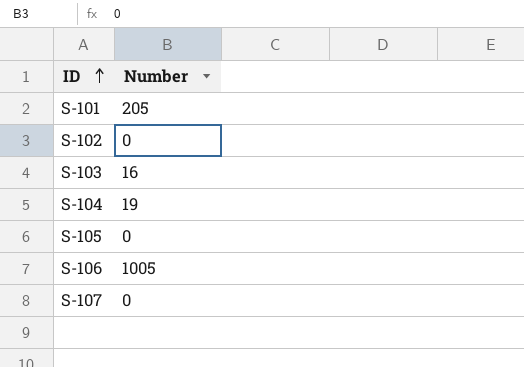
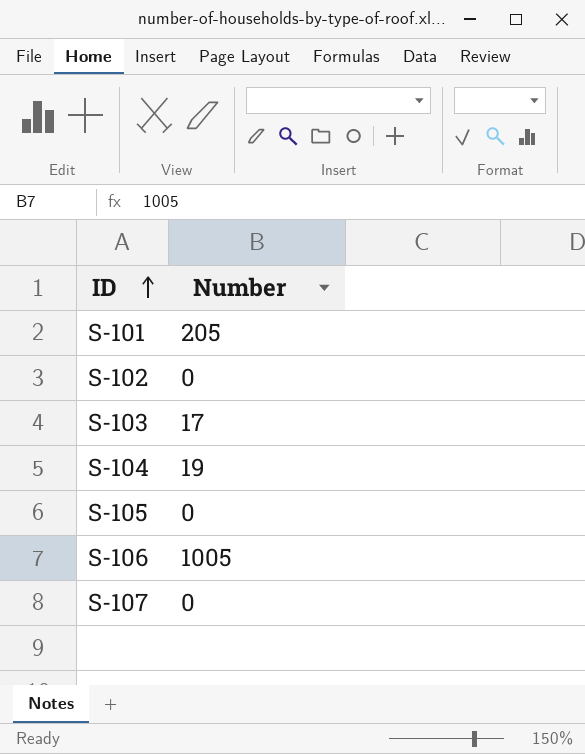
S-103 | Number: 16 -> 17

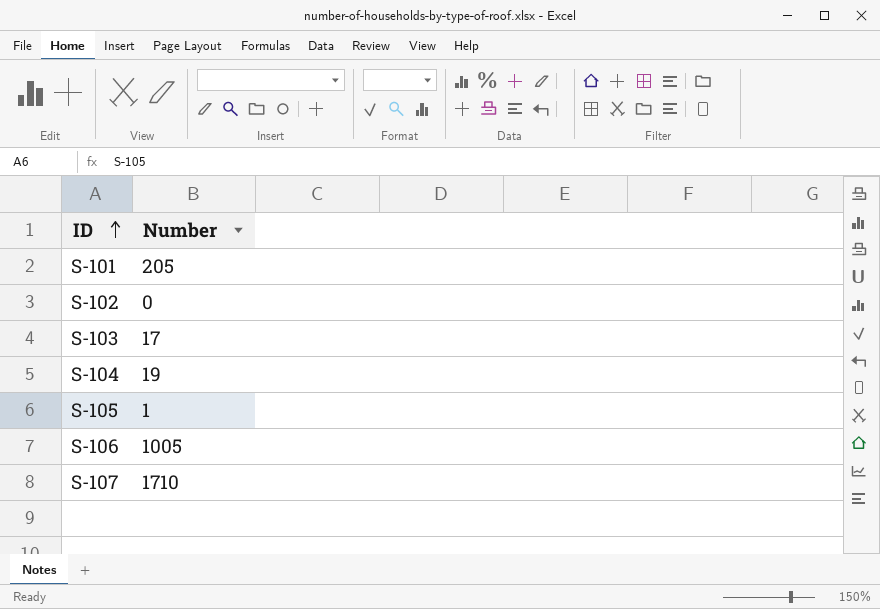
S-105 | Number: 0 -> 1
S-107 | Number: 0 -> 1710

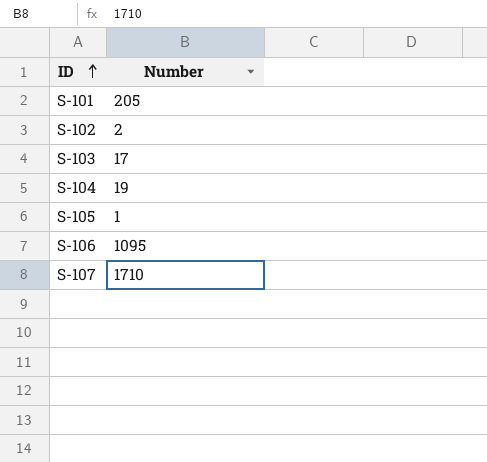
S-102 | Number: 0 -> 2
S-106 | Number: 1005 -> 1095

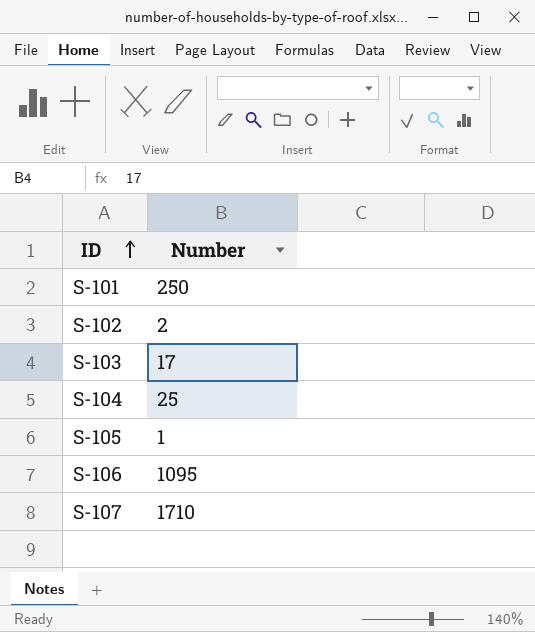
S-101 | Number: 205 -> 250
S-104 | Number: 19 -> 25

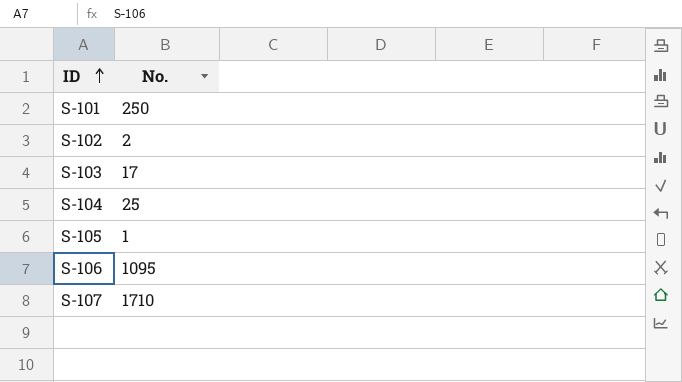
column name: Number -> No.

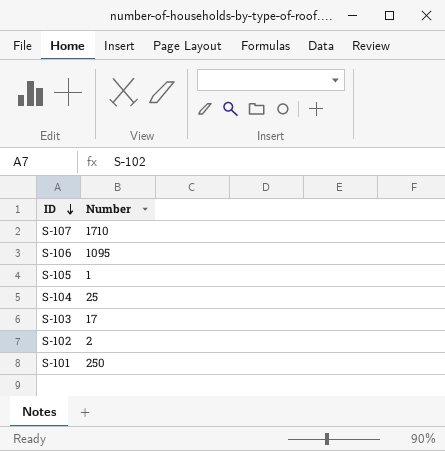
row order: ID ascending -> ID descending
column name: No. -> Number

